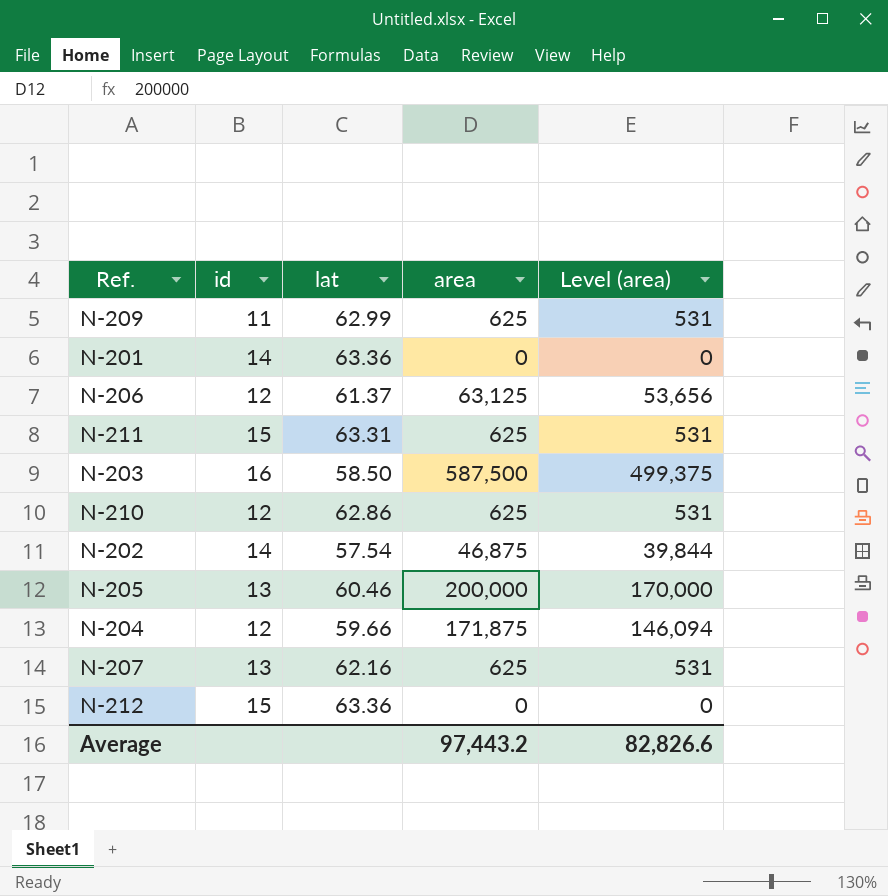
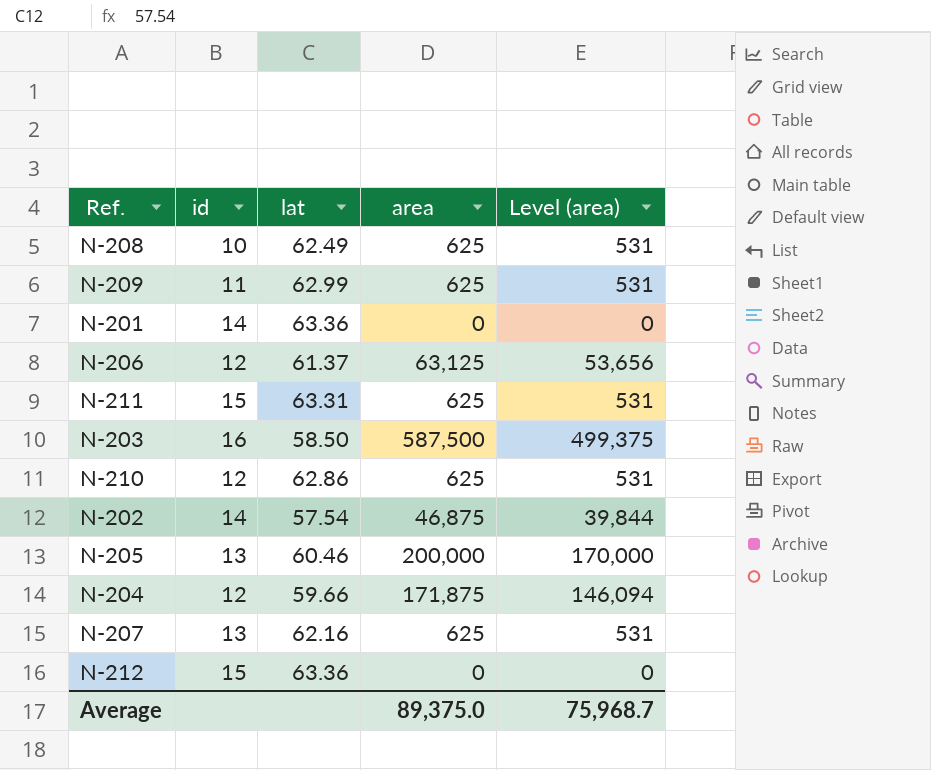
row N-208: none -> 10 | 62.49 | 625 | 531
Average | area: 97,443.2 -> 89,375.0
Average | Level (area): 82,826.6 -> 75,968.7

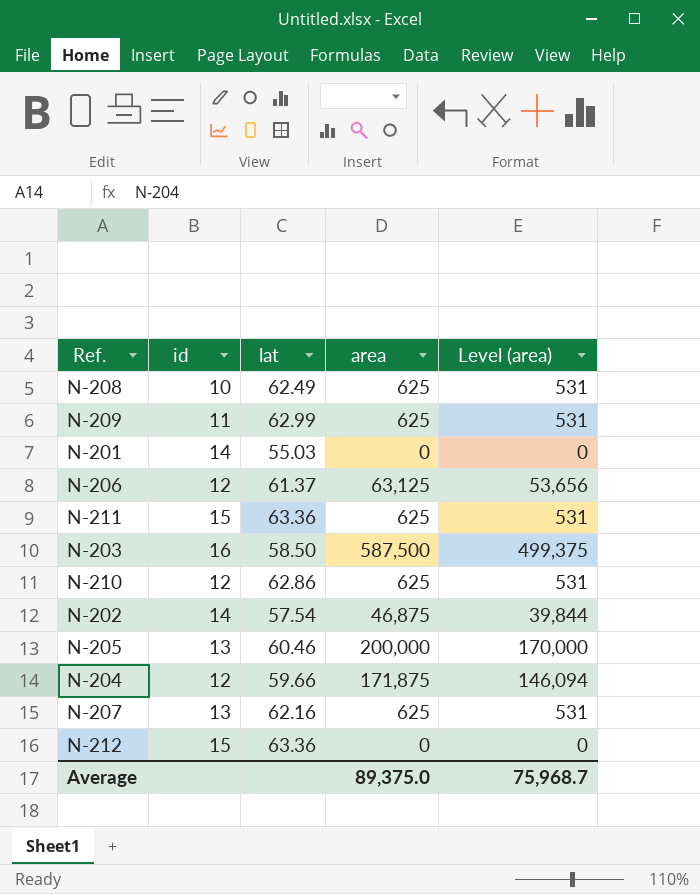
N-201 | lat: 63.36 -> 55.03
N-211 | lat: 63.31 -> 63.36

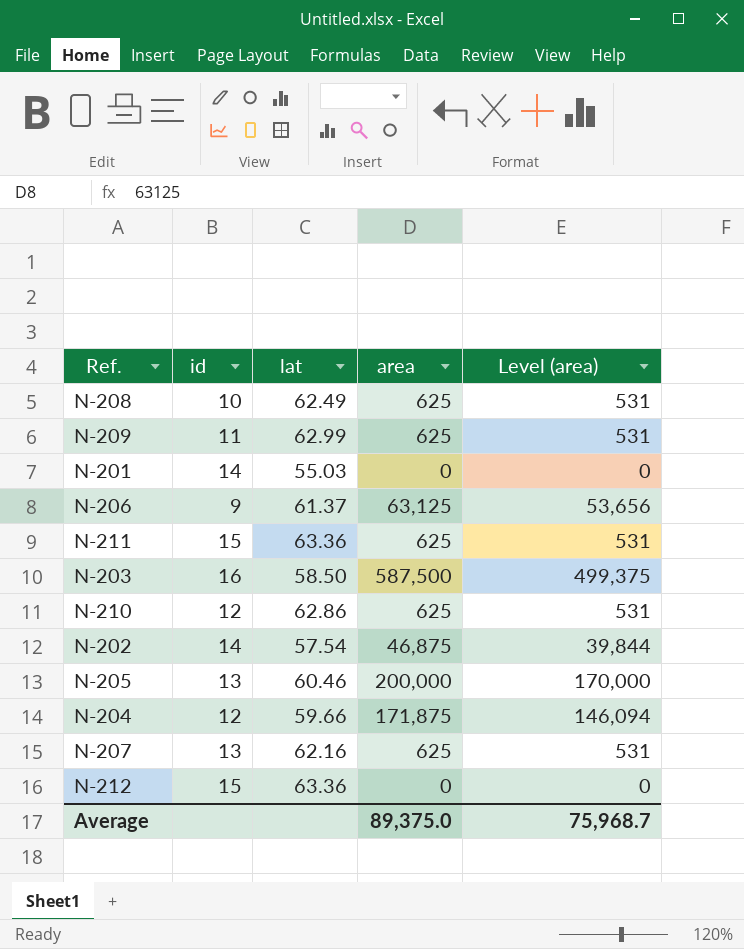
N-206 | id: 12 -> 9

